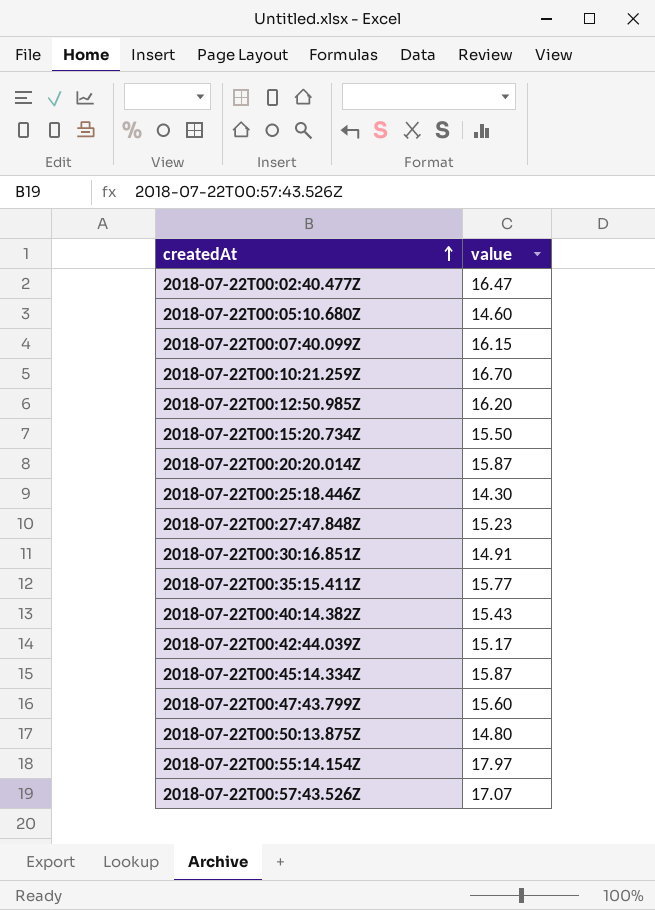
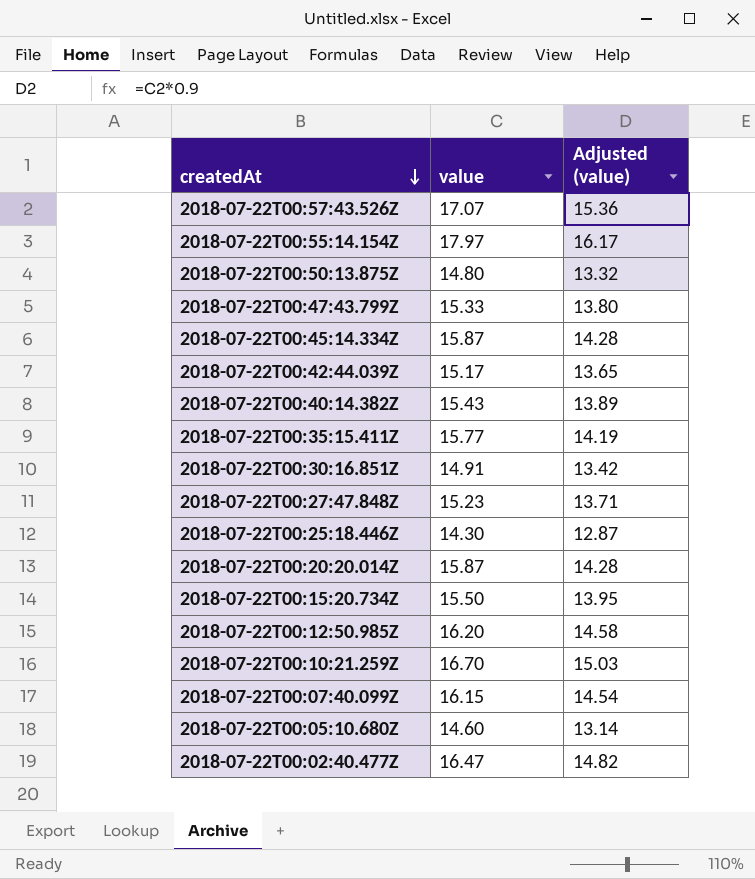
row order: createdAt ascending -> createdAt descending
column Adjusted (value) | formula: none -> [value] * 0.9
2018-07-22T00:47:43.799Z | value: 15.60 -> 15.33

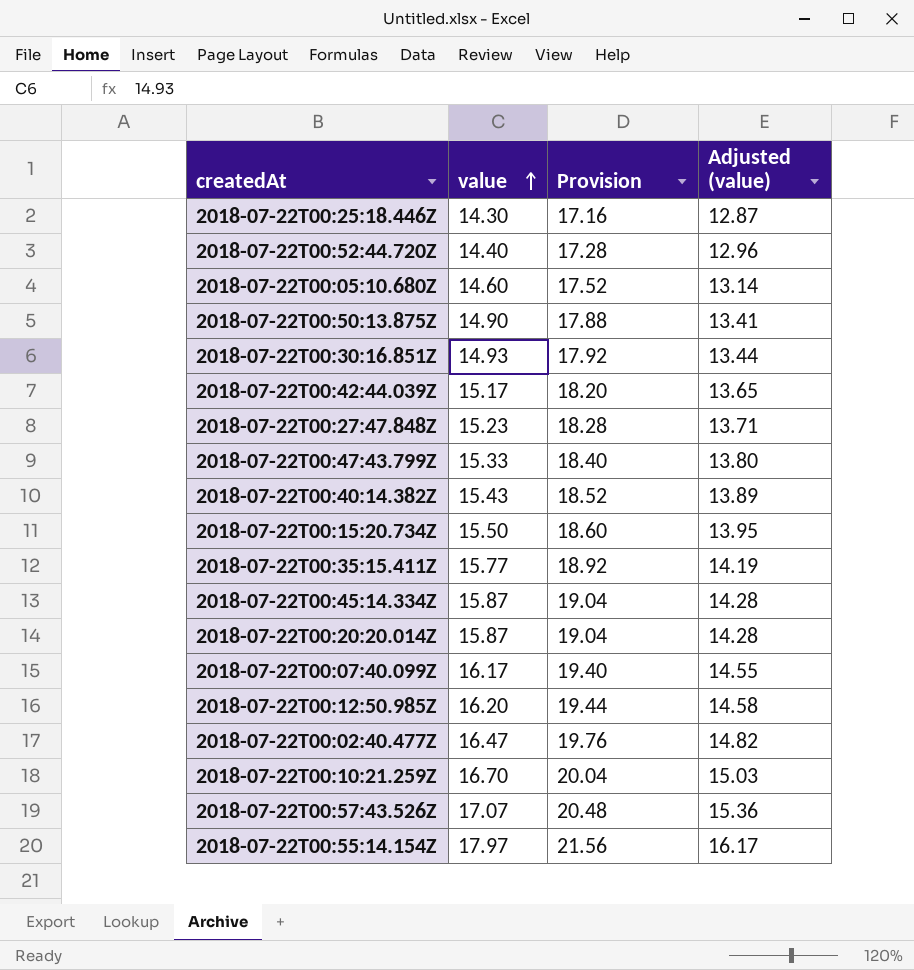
row order: createdAt descending -> value ascending
column Provision | formula: none -> [value] * 1.2
row 2018-07-22T00:52:44.720Z: none -> 14.40 | 17.28 | 12.96
2018-07-22T00:50:13.875Z | value: 14.80 -> 14.90
2018-07-22T00:50:13.875Z | Adjusted (value): 13.32 -> 13.41
2018-07-22T00:30:16.851Z | value: 14.91 -> 14.93
2018-07-22T00:30:16.851Z | Adjusted (value): 13.42 -> 13.44
2018-07-22T00:07:40.099Z | value: 16.15 -> 16.17
2018-07-22T00:07:40.099Z | Adjusted (value): 14.54 -> 14.55

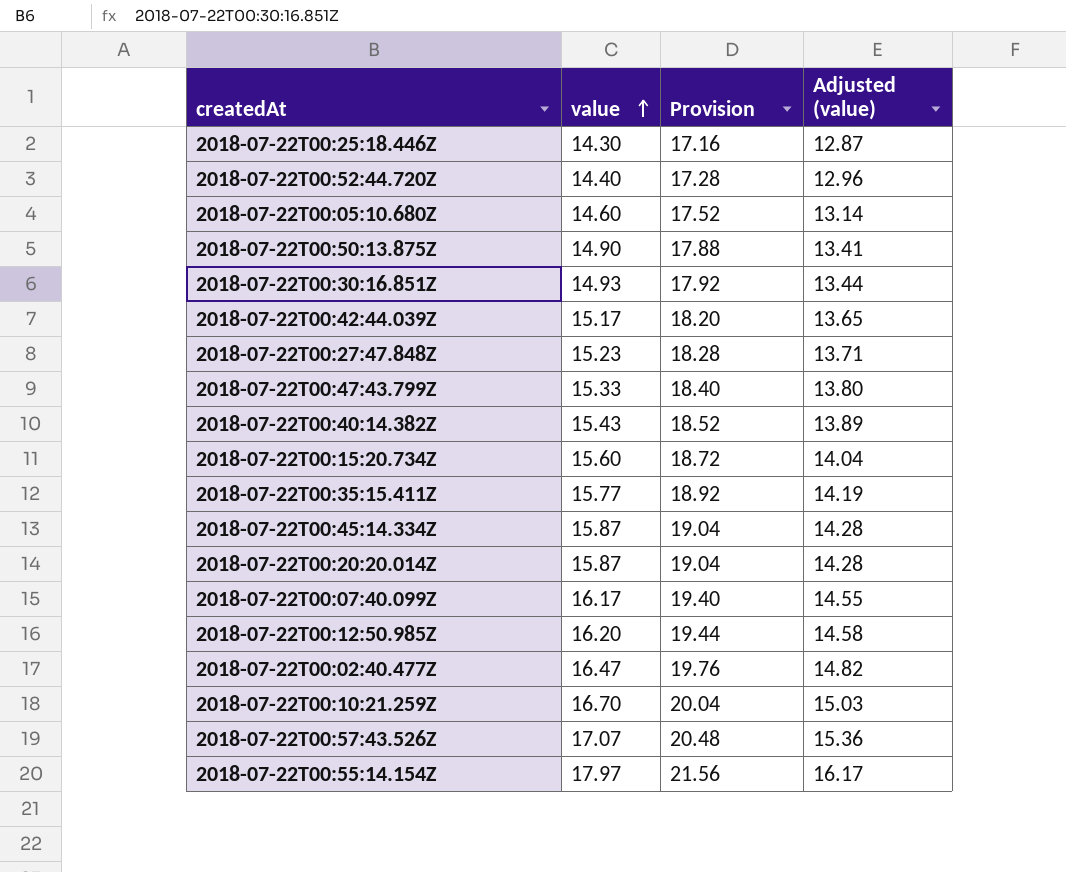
2018-07-22T00:15:20.734Z | value: 15.50 -> 15.60
2018-07-22T00:15:20.734Z | Provision: 18.60 -> 18.72
2018-07-22T00:15:20.734Z | Adjusted (value): 13.95 -> 14.04

